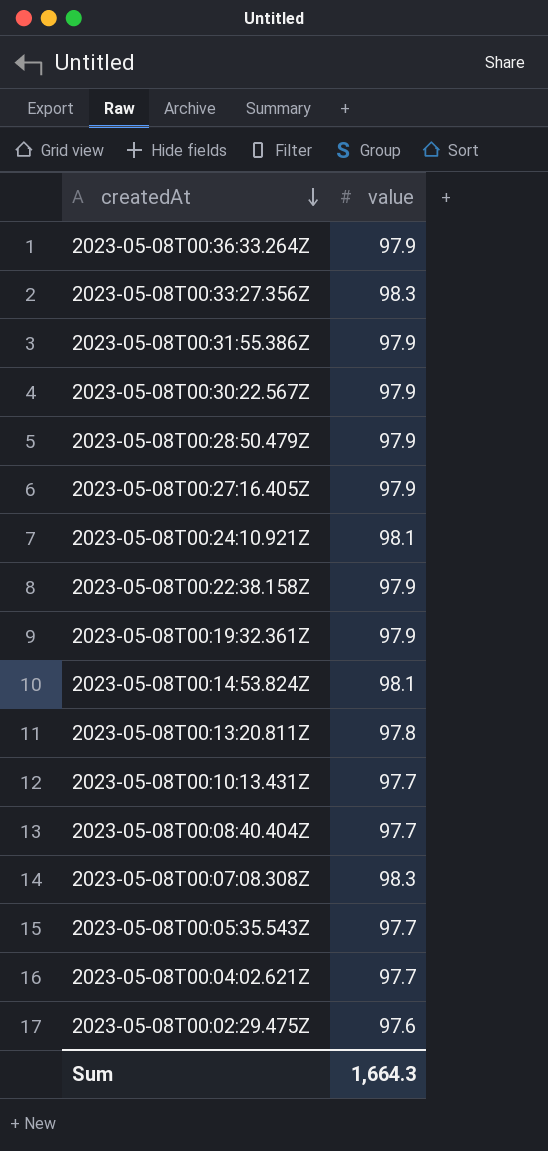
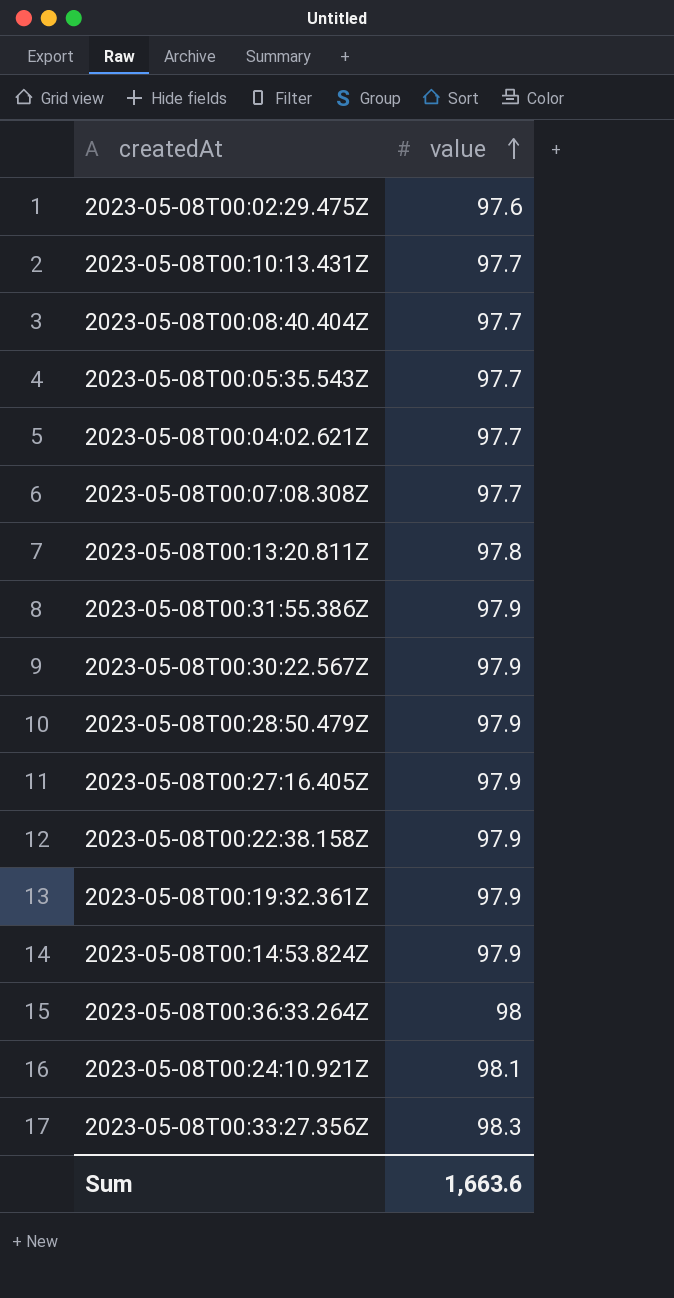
row order: createdAt descending -> value ascending
2023-05-08T00:07:08.308Z | value: 98.3 -> 97.7
2023-05-08T00:14:53.824Z | value: 98.1 -> 97.9
2023-05-08T00:36:33.264Z | value: 97.9 -> 98
Sum | value: 1,664.3 -> 1,663.6

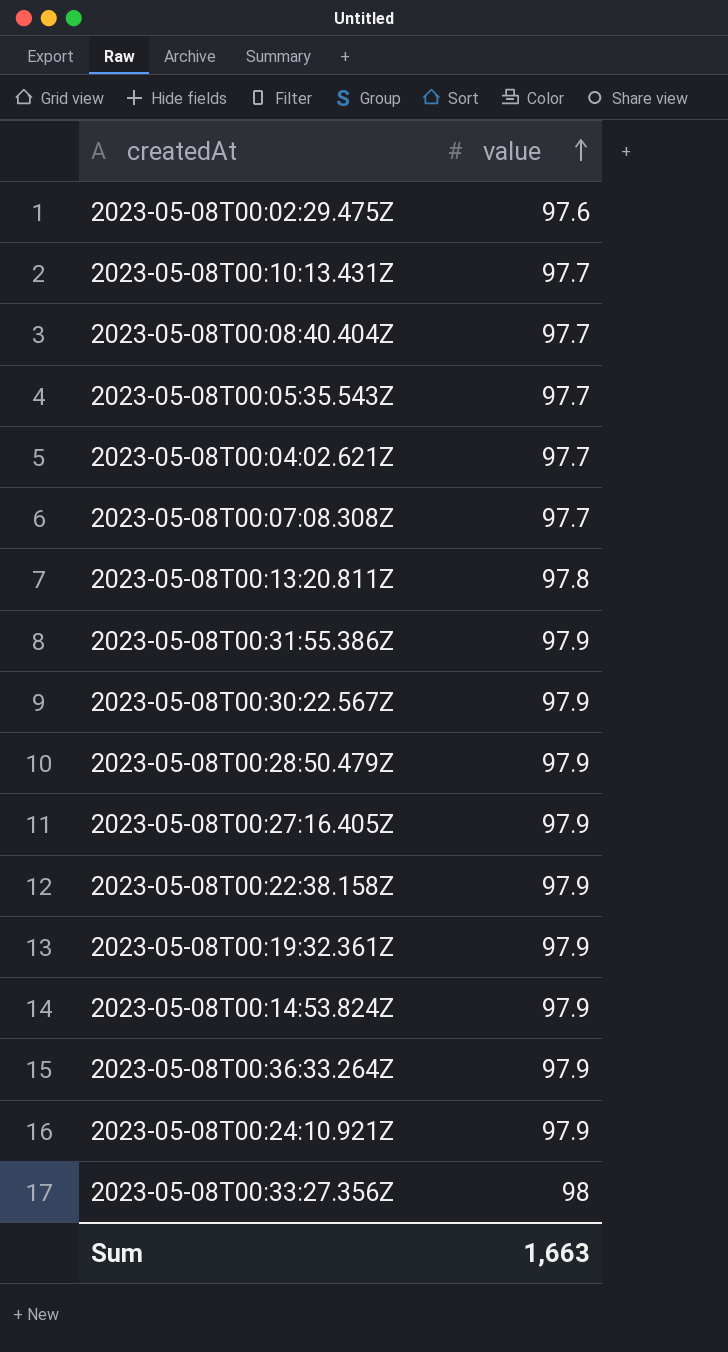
2023-05-08T00:36:33.264Z | value: 98 -> 97.9
2023-05-08T00:24:10.921Z | value: 98.1 -> 97.9
2023-05-08T00:33:27.356Z | value: 98.3 -> 98
Sum | value: 1,663.6 -> 1,663

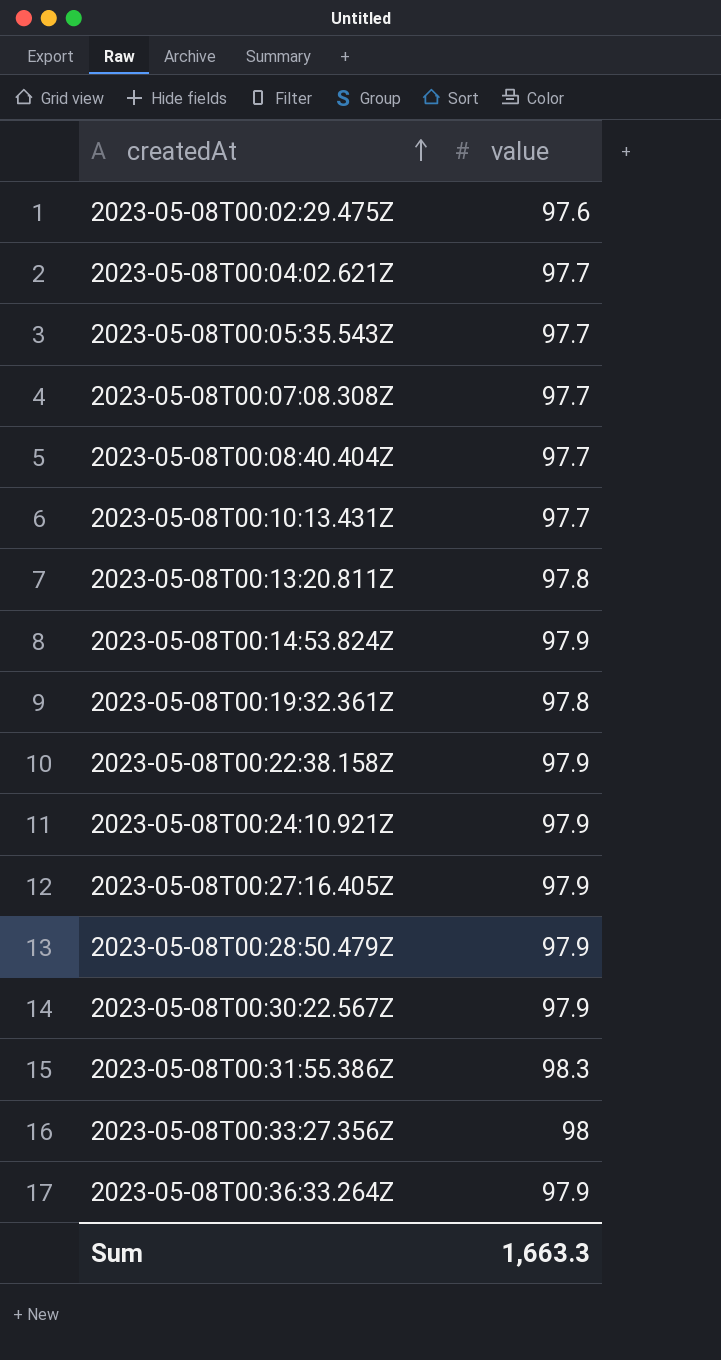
row order: value ascending -> createdAt ascending
2023-05-08T00:19:32.361Z | value: 97.9 -> 97.8
2023-05-08T00:31:55.386Z | value: 97.9 -> 98.3
Sum | value: 1,663 -> 1,663.3

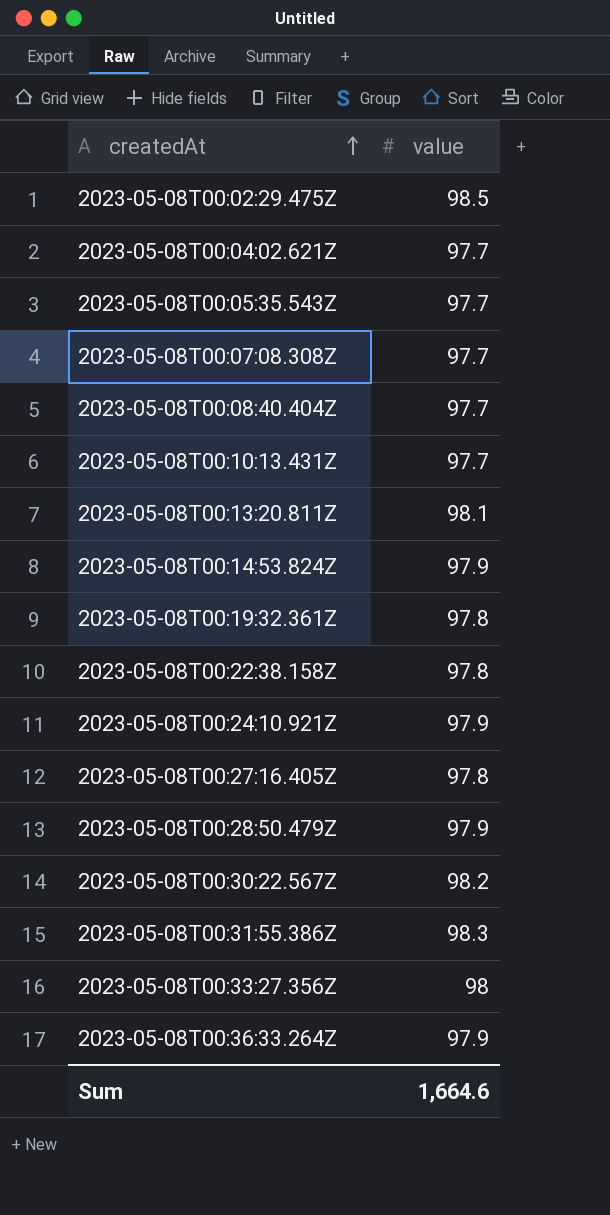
2023-05-08T00:02:29.475Z | value: 97.6 -> 98.5
2023-05-08T00:13:20.811Z | value: 97.8 -> 98.1
2023-05-08T00:22:38.158Z | value: 97.9 -> 97.8
2023-05-08T00:27:16.405Z | value: 97.9 -> 97.8
2023-05-08T00:30:22.567Z | value: 97.9 -> 98.2
Sum | value: 1,663.3 -> 1,664.6

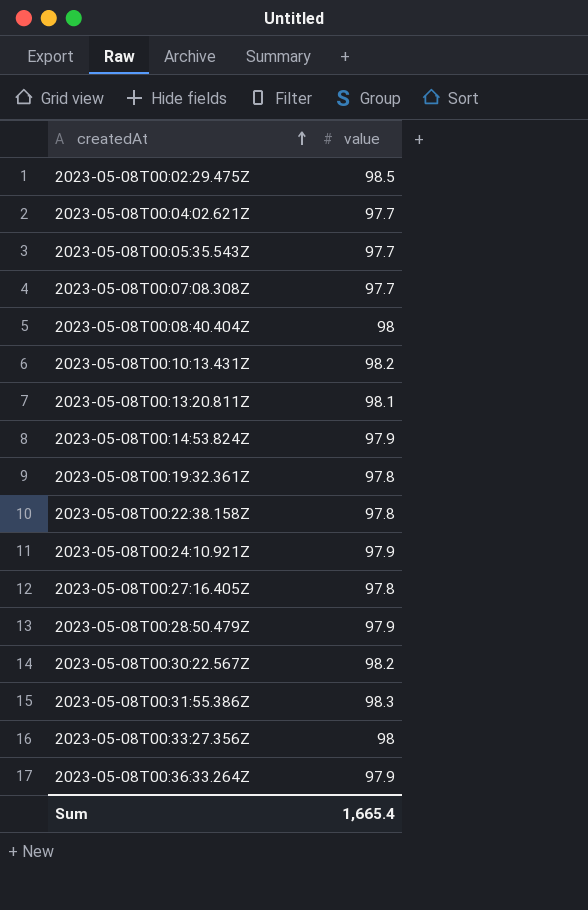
2023-05-08T00:08:40.404Z | value: 97.7 -> 98
2023-05-08T00:10:13.431Z | value: 97.7 -> 98.2
Sum | value: 1,664.6 -> 1,665.4

